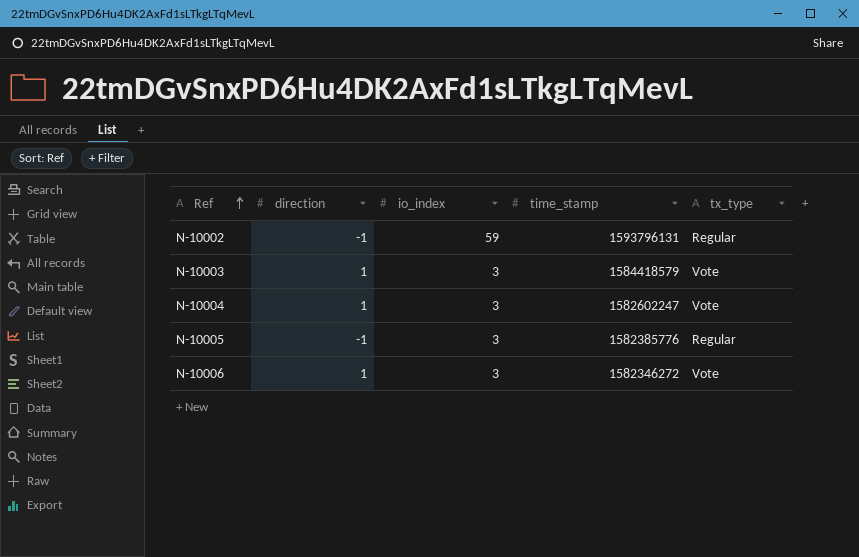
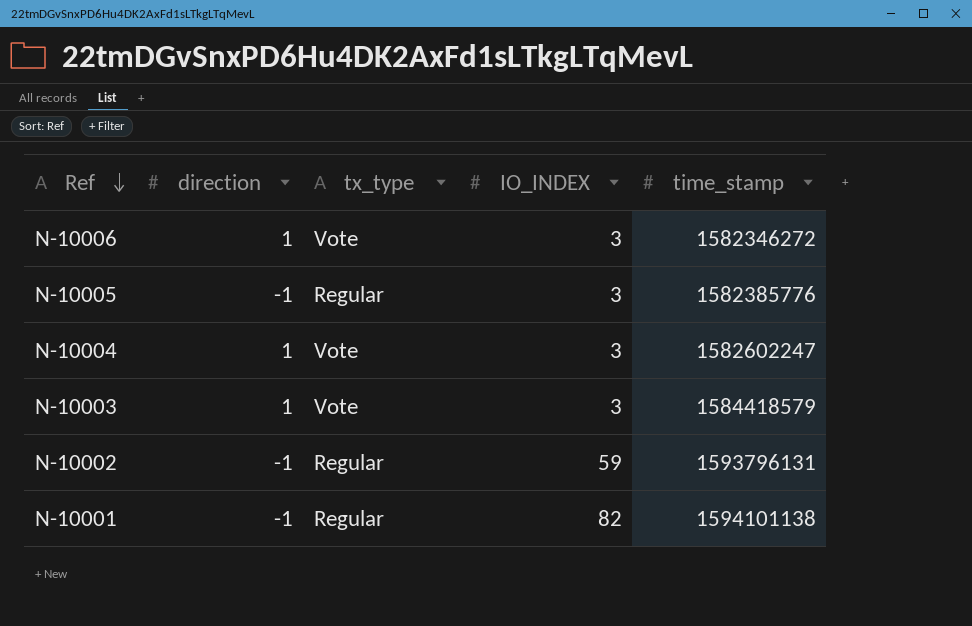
row order: Ref ascending -> Ref descending
column tx_type | position: 5 -> 3
column name: io_index -> IO_INDEX
row N-10001: none -> -1 | Regular | 82 | 1594101138

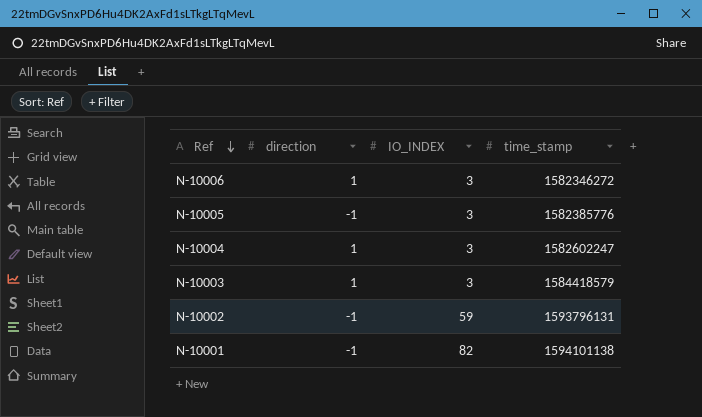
column tx_type | position: 3 -> none

